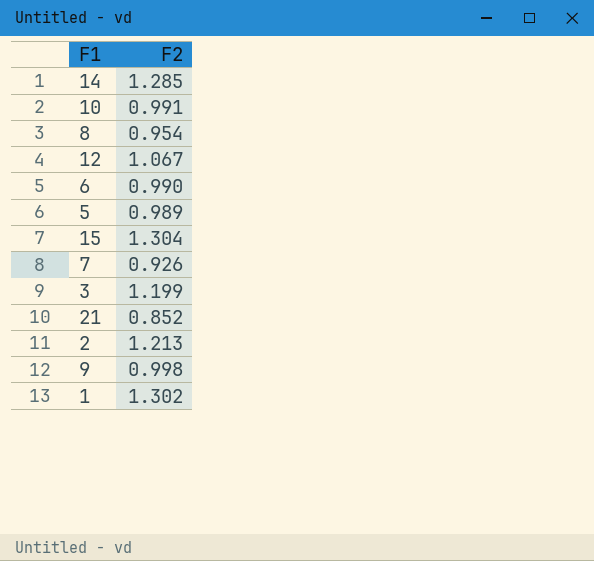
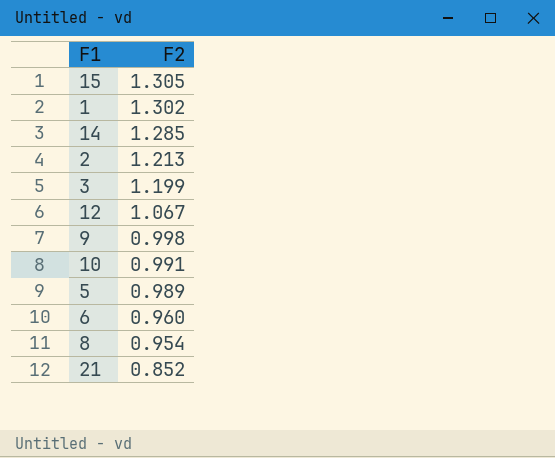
row order: none -> F2 descending
row 7: 0.926 -> none
15 | F2: 1.304 -> 1.305
6 | F2: 0.990 -> 0.960

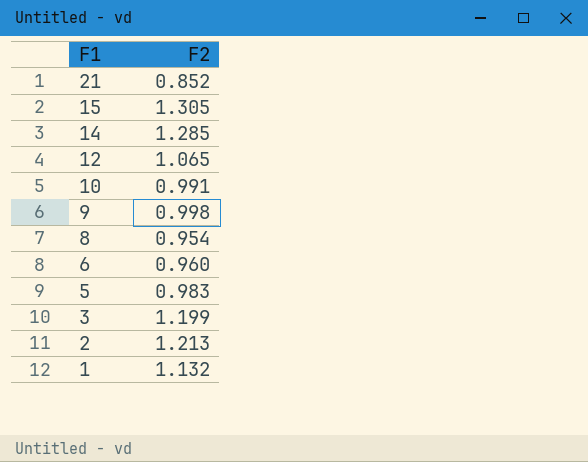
row order: F2 descending -> F1 descending
12 | F2: 1.067 -> 1.065
5 | F2: 0.989 -> 0.983
1 | F2: 1.302 -> 1.132

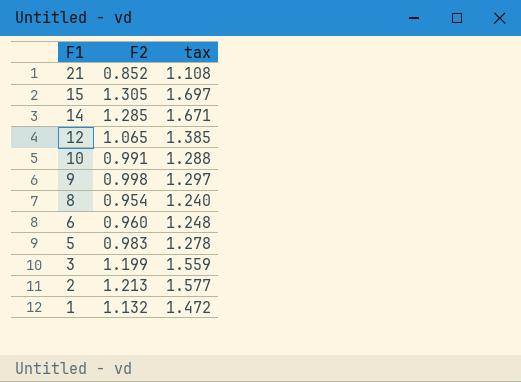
column tax | formula: none -> [F2] * 1.3

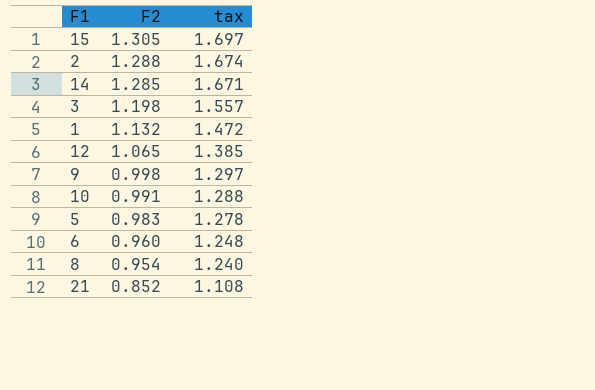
row order: F1 descending -> F2 descending
2 | F2: 1.213 -> 1.288
2 | tax: 1.577 -> 1.674
3 | F2: 1.199 -> 1.198
3 | tax: 1.559 -> 1.557

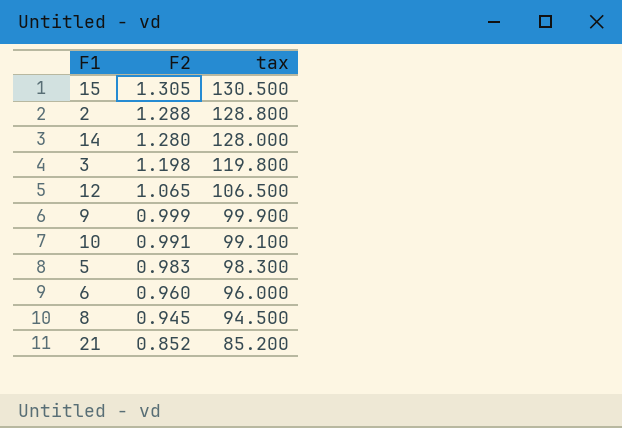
column tax | formula: [F2] * 1.3 -> [F2] * 100
row 1: 1.132 | 1.472 -> none
14 | F2: 1.285 -> 1.280
9 | F2: 0.998 -> 0.999
8 | F2: 0.954 -> 0.945

